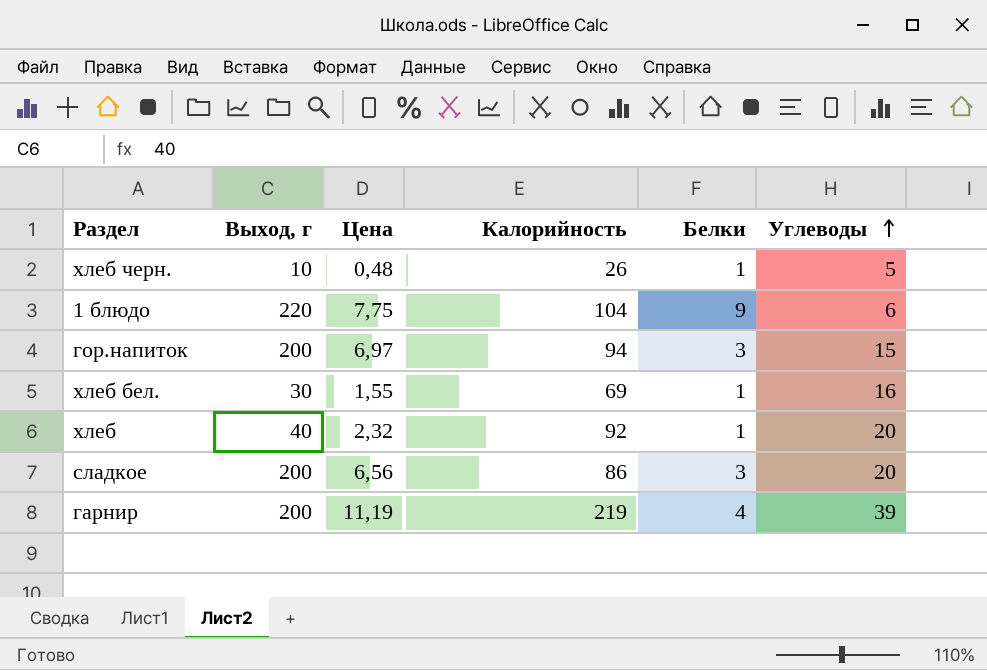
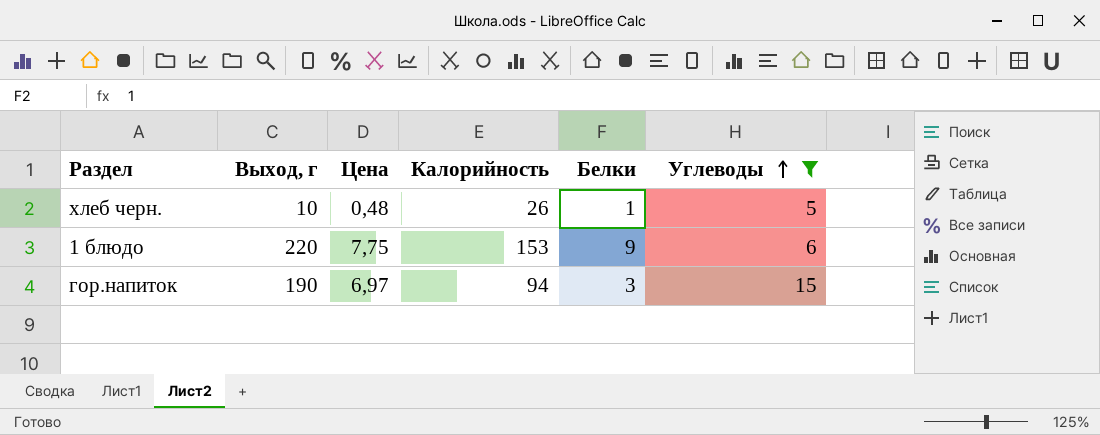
filter: none -> Углеводы <= 15
1 блюдо | Калорийность: 104 -> 153
гор.напиток | Выход, г: 200 -> 190

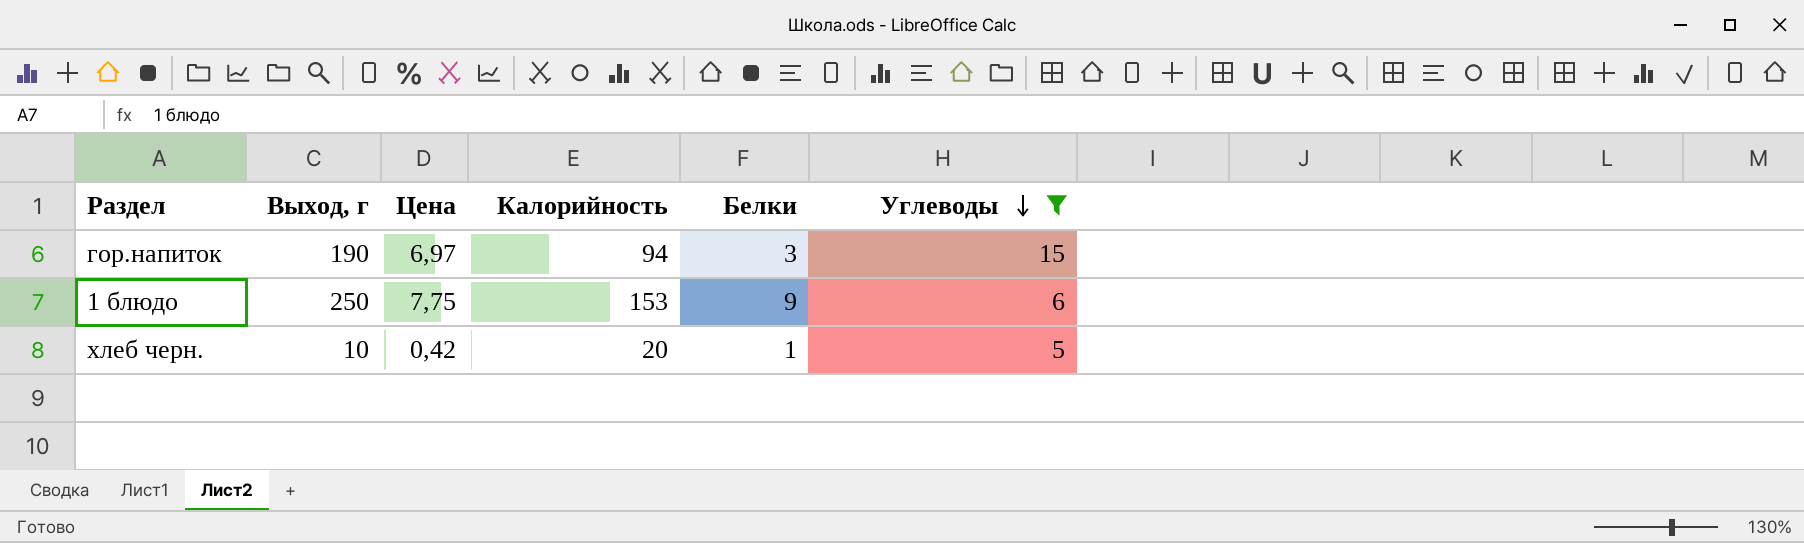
row order: Углеводы ascending -> Углеводы descending
1 блюдо | Выход, г: 220 -> 250
хлеб черн. | Цена: 0,48 -> 0,42
хлеб черн. | Калорийность: 26 -> 20

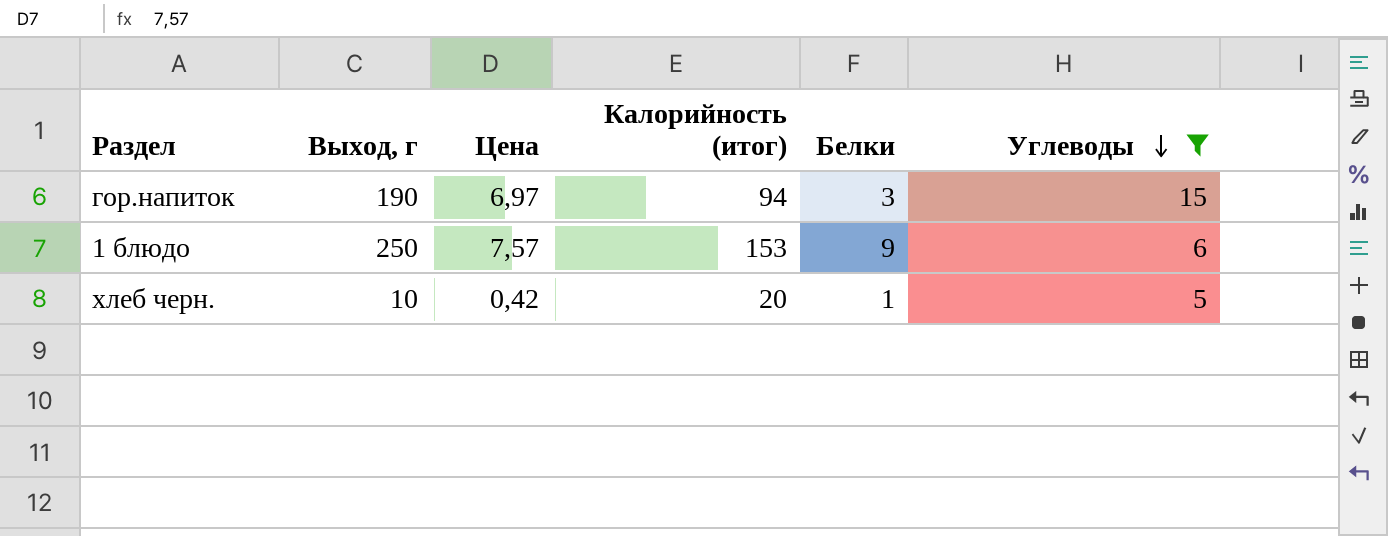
column name: Калорийность -> Калорийность (итог)
1 блюдо | Цена: 7,75 -> 7,57

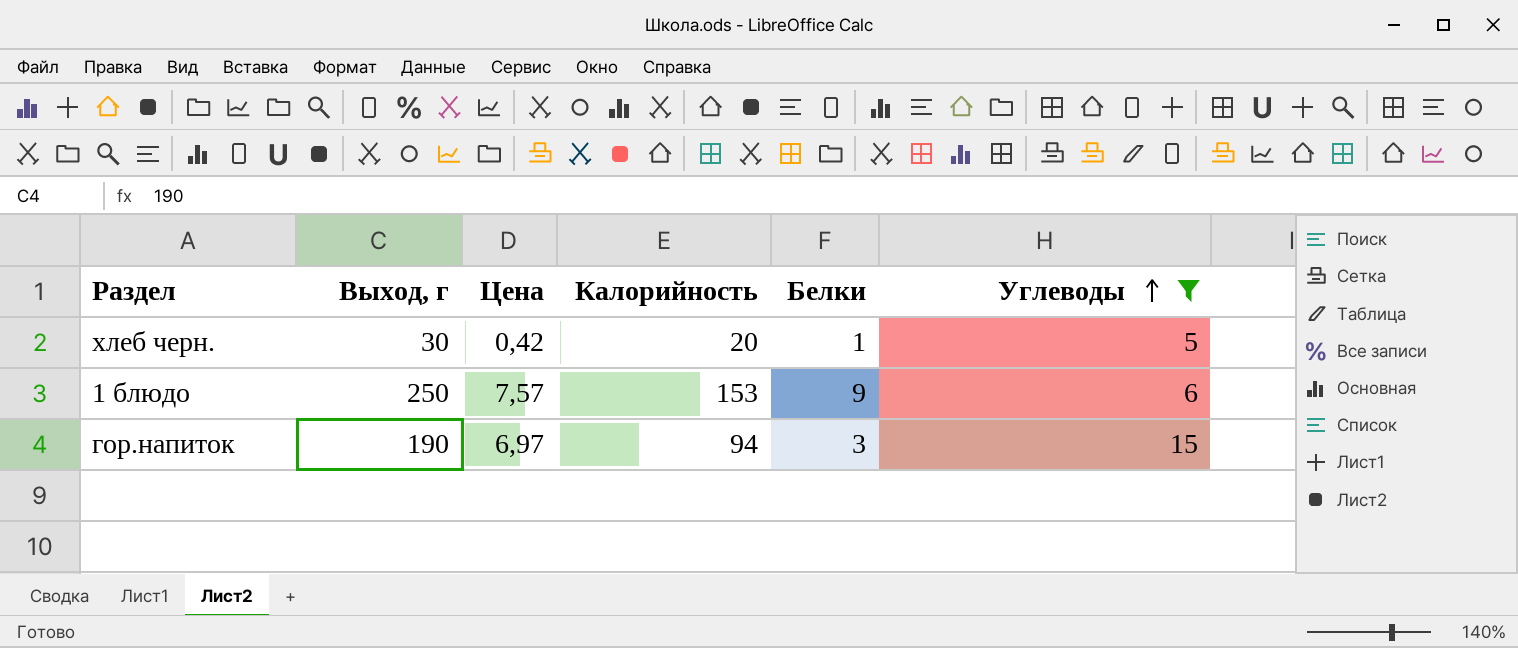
row order: Углеводы descending -> Углеводы ascending
column name: Калорийность (итог) -> Калорийность
хлеб черн. | Выход, г: 10 -> 30

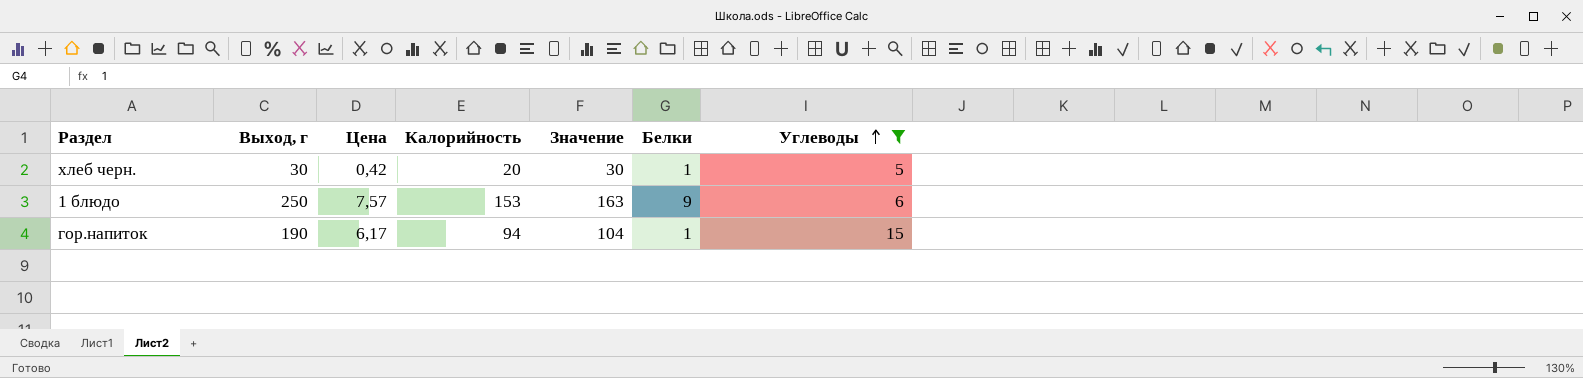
column Значение | formula: none -> [Калорийность] + 10
гор.напиток | Цена: 6,97 -> 6,17
гор.напиток | Белки: 3 -> 1

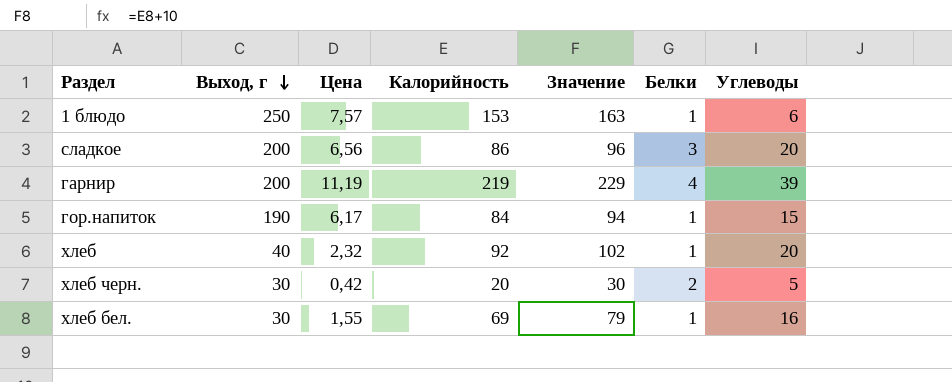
filter: Углеводы <= 15 -> none
row order: Углеводы ascending -> Выход, г descending
1 блюдо | Белки: 9 -> 1
гор.напиток | Калорийность: 94 -> 84
гор.напиток | Значение: 104 -> 94
хлеб черн. | Белки: 1 -> 2

